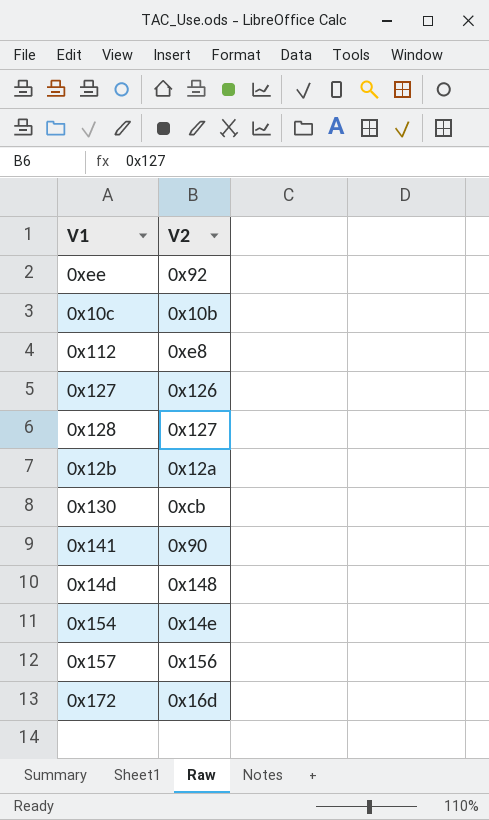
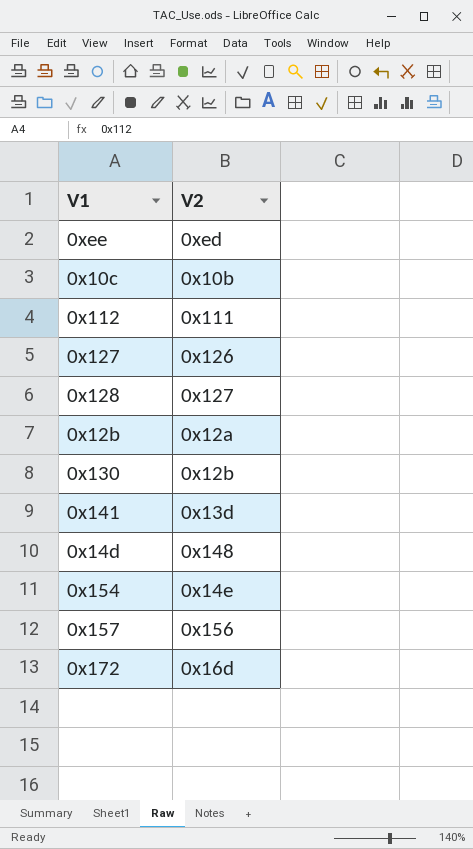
0xee | V2: 0x92 -> 0xed
0x112 | V2: 0xe8 -> 0x111
0x130 | V2: 0xcb -> 0x12b
0x141 | V2: 0x90 -> 0x13d

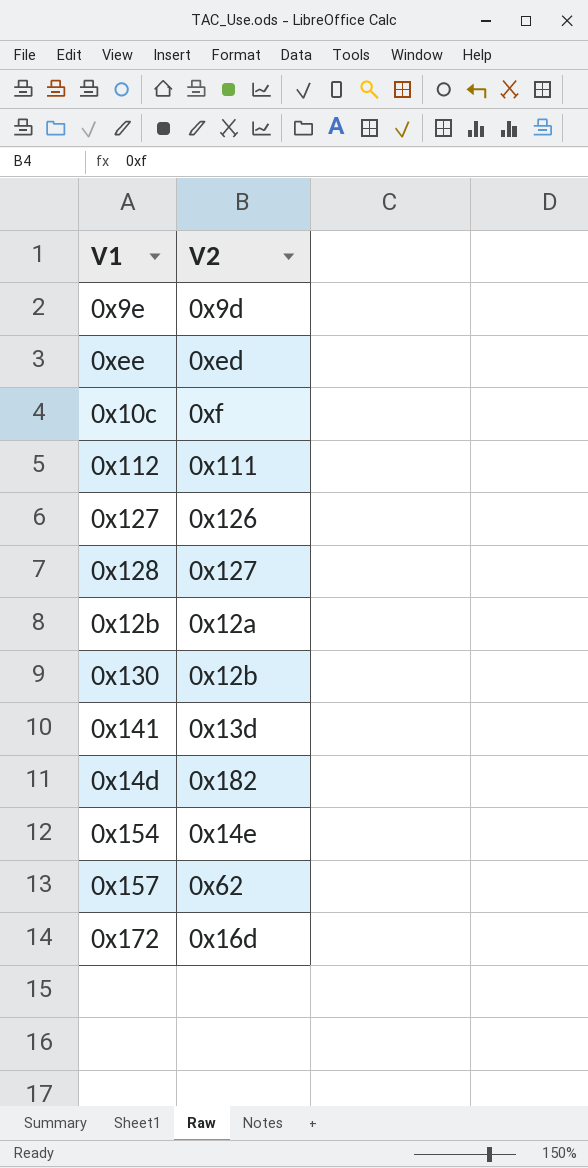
row 0x9e: none -> 0x9d
0x10c | V2: 0x10b -> 0xf
0x14d | V2: 0x148 -> 0x182
0x157 | V2: 0x156 -> 0x62

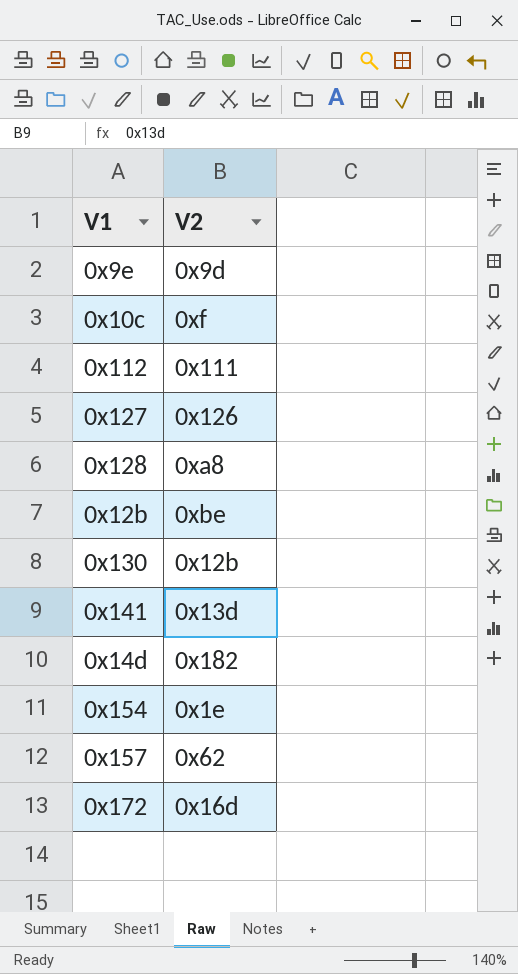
row 0xee: 0xed -> none
0x128 | V2: 0x127 -> 0xa8
0x12b | V2: 0x12a -> 0xbe
0x154 | V2: 0x14e -> 0x1e

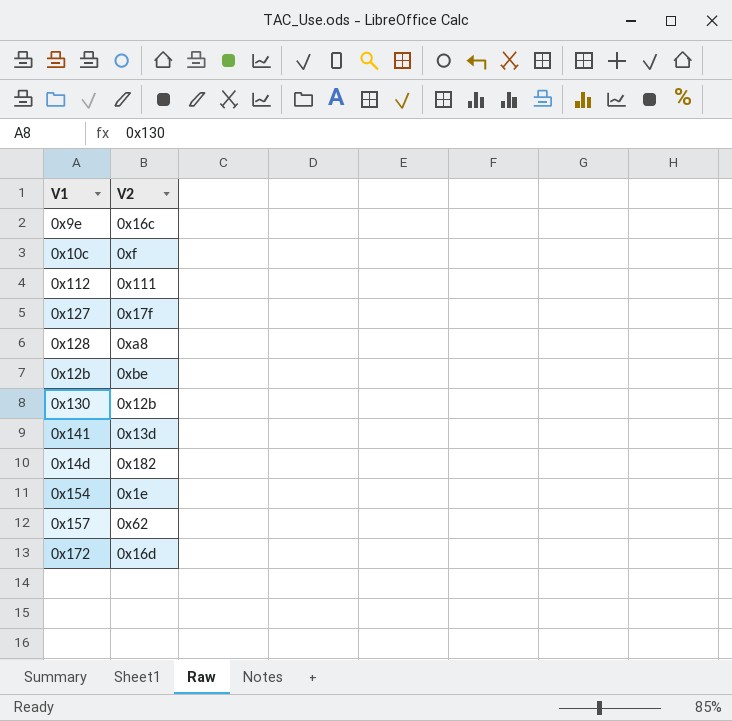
0x9e | V2: 0x9d -> 0x16c
0x127 | V2: 0x126 -> 0x17f

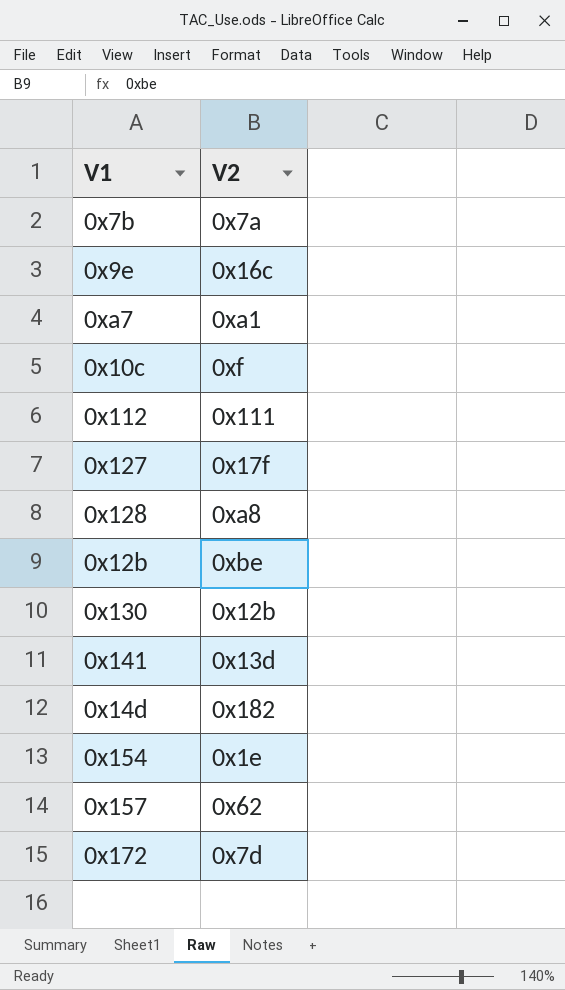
row 0x7b: none -> 0x7a
row 0xa7: none -> 0xa1
0x172 | V2: 0x16d -> 0x7d

